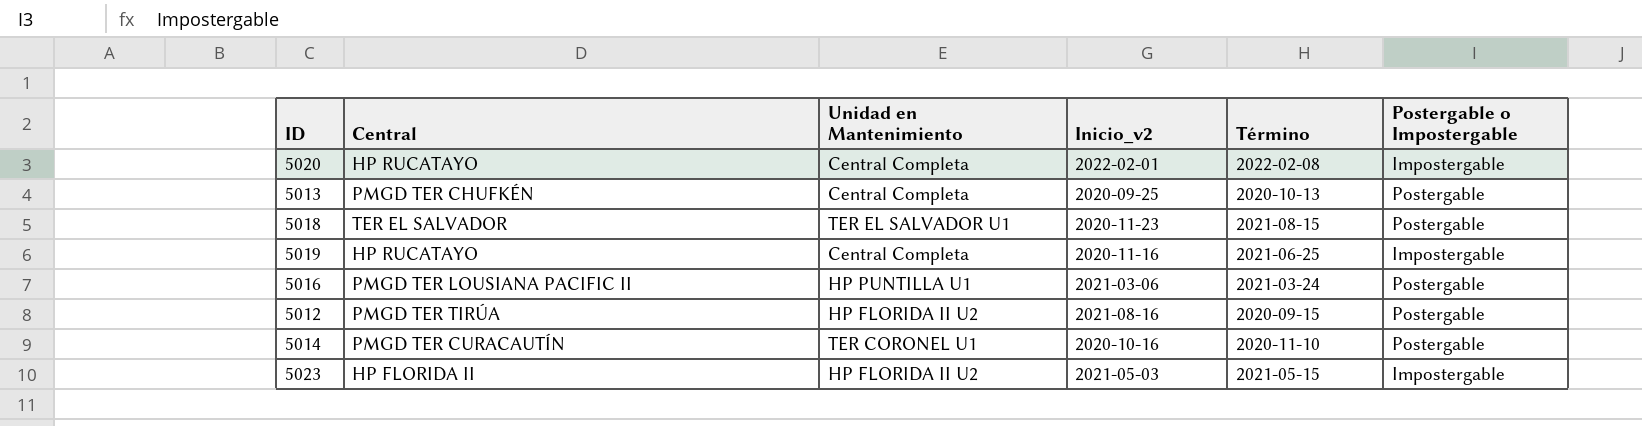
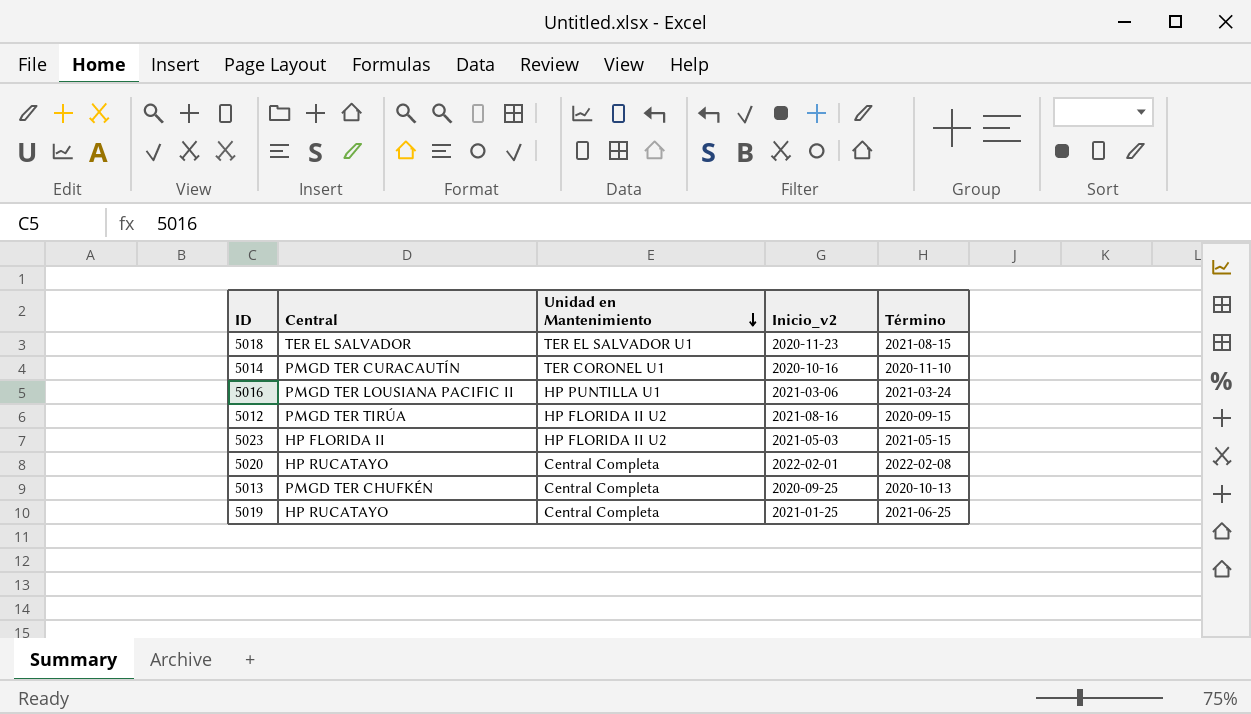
row order: none -> Unidad en Mantenimiento descending
column Postergable o Impostergable | position: 6 -> none
5019 | Inicio_v2: 2020-11-16 -> 2021-01-25

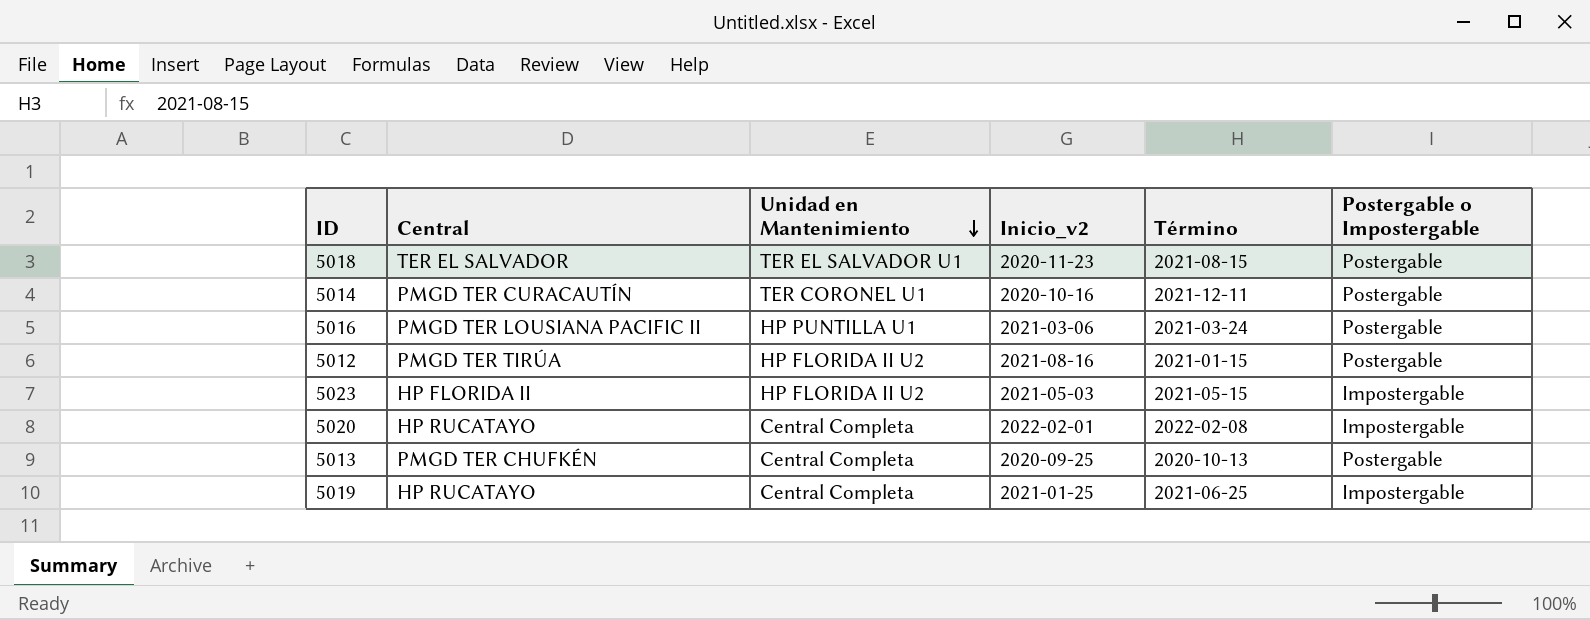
column Postergable o Impostergable | position: none -> 6
5014 | Término: 2020-11-10 -> 2021-12-11
5012 | Término: 2020-09-15 -> 2021-01-15

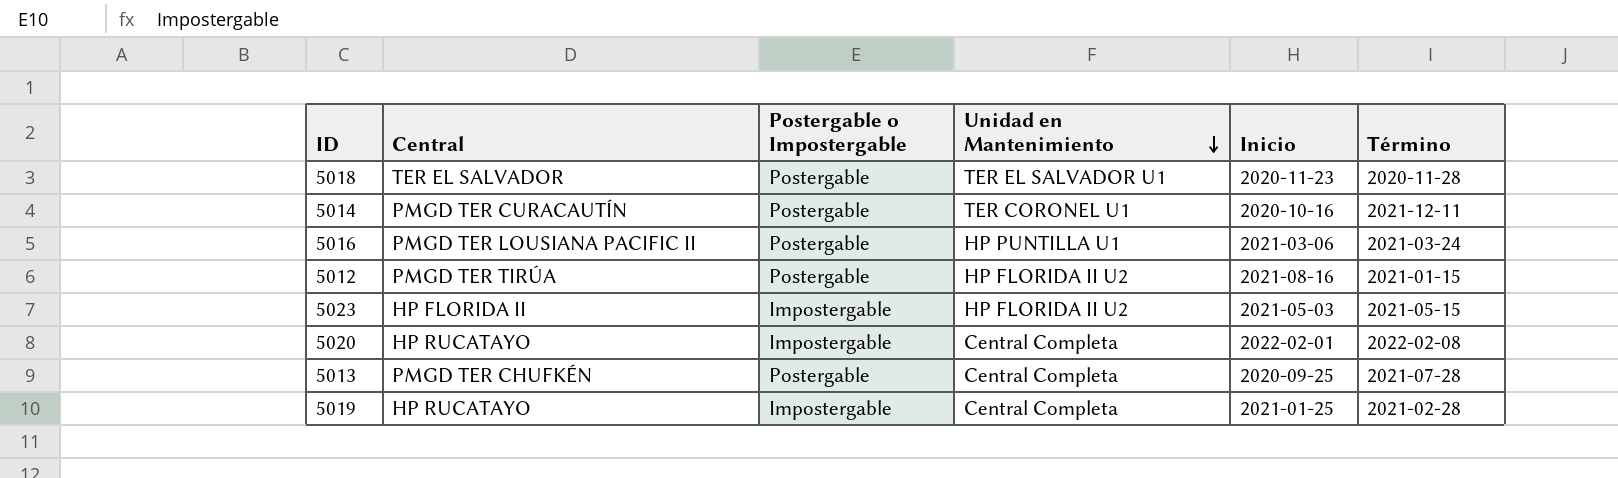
column Postergable o Impostergable | position: 6 -> 3
column name: Inicio_v2 -> Inicio
5018 | Término: 2021-08-15 -> 2020-11-28
5013 | Término: 2020-10-13 -> 2021-07-28
5019 | Término: 2021-06-25 -> 2021-02-28

